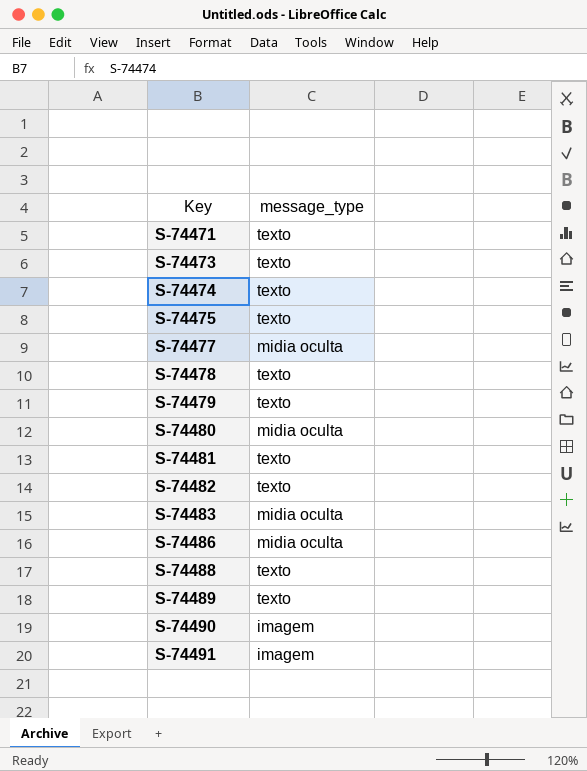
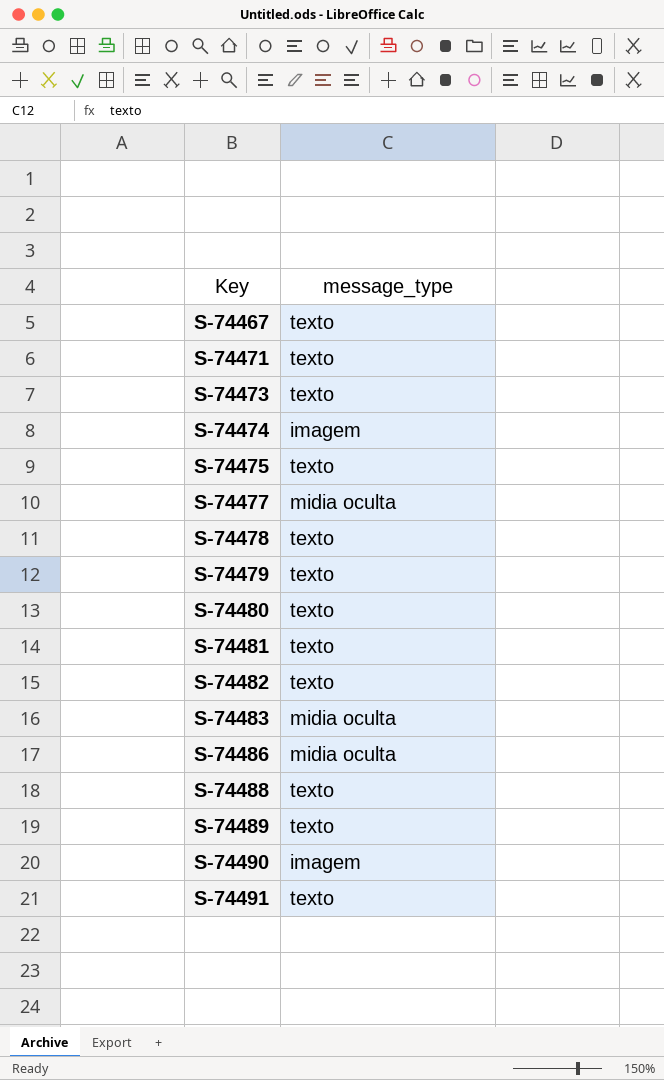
row S-74467: none -> texto
S-74474 | message_type: texto -> imagem
S-74480 | message_type: midia oculta -> texto
S-74491 | message_type: imagem -> texto

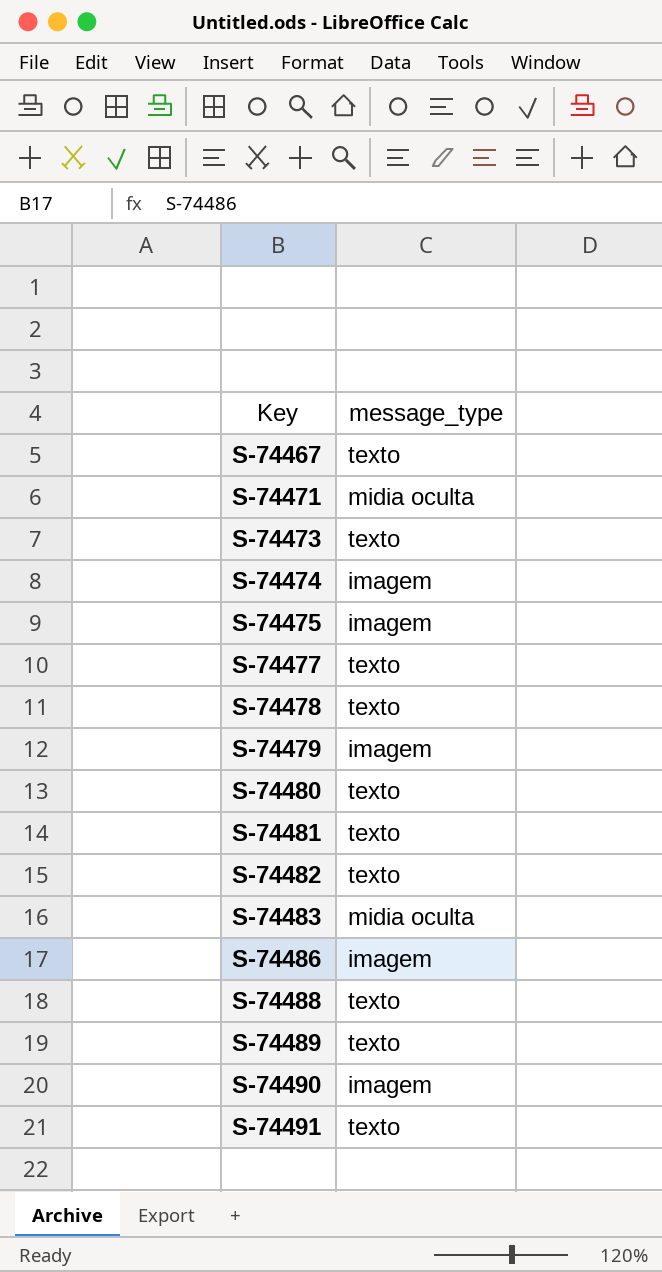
S-74471 | message_type: texto -> midia oculta
S-74475 | message_type: texto -> imagem
S-74477 | message_type: midia oculta -> texto
S-74479 | message_type: texto -> imagem
S-74486 | message_type: midia oculta -> imagem

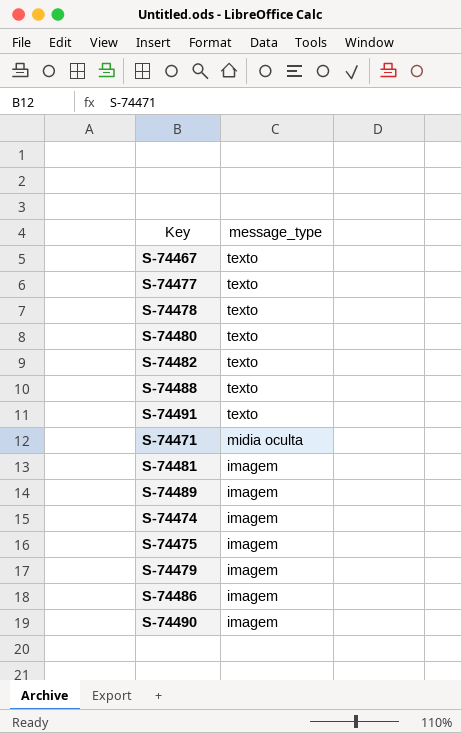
row order: Key ascending -> message_type descending
row S-74473: texto -> none
row S-74483: midia oculta -> none
S-74481 | message_type: texto -> imagem
S-74489 | message_type: texto -> imagem

